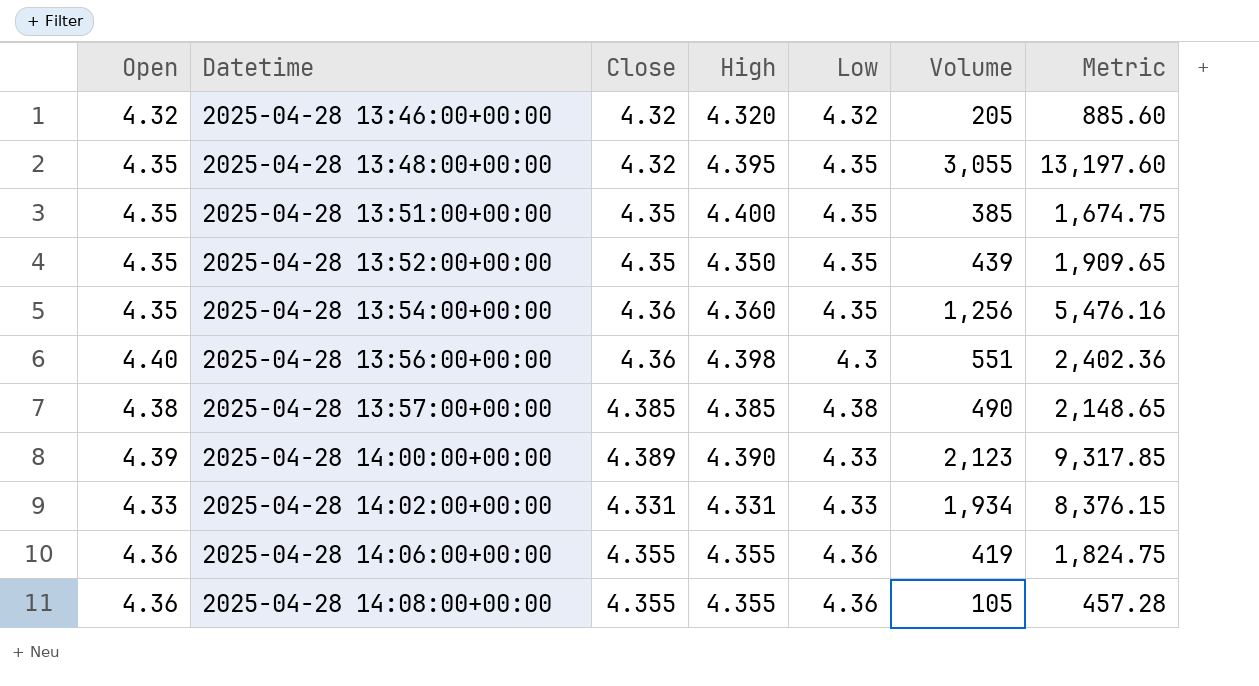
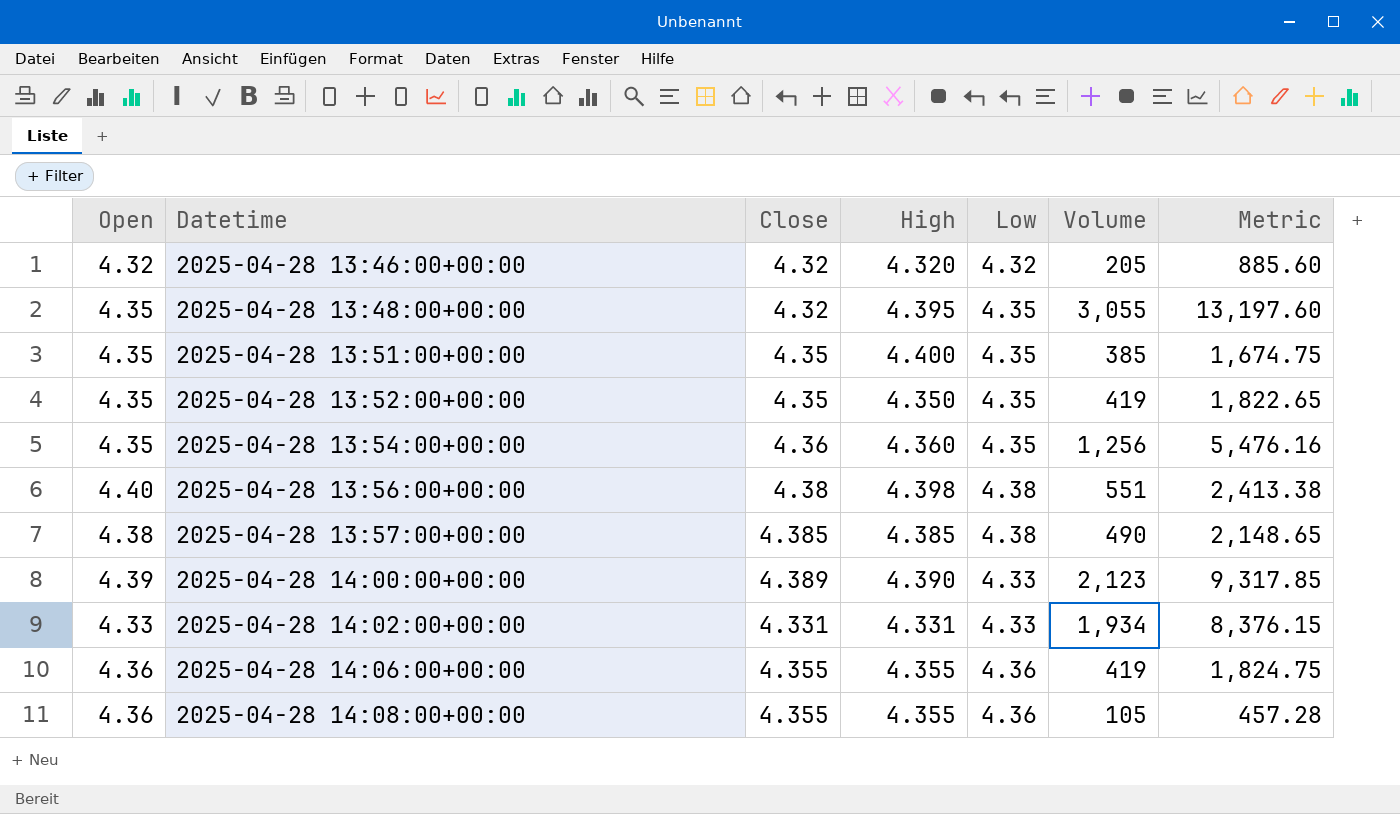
2025-04-28 13:52:00+00:00 | Volume: 439 -> 419
2025-04-28 13:52:00+00:00 | Metric: 1,909.65 -> 1,822.65
2025-04-28 13:56:00+00:00 | Close: 4.36 -> 4.38
2025-04-28 13:56:00+00:00 | Low: 4.3 -> 4.38
2025-04-28 13:56:00+00:00 | Metric: 2,402.36 -> 2,413.38

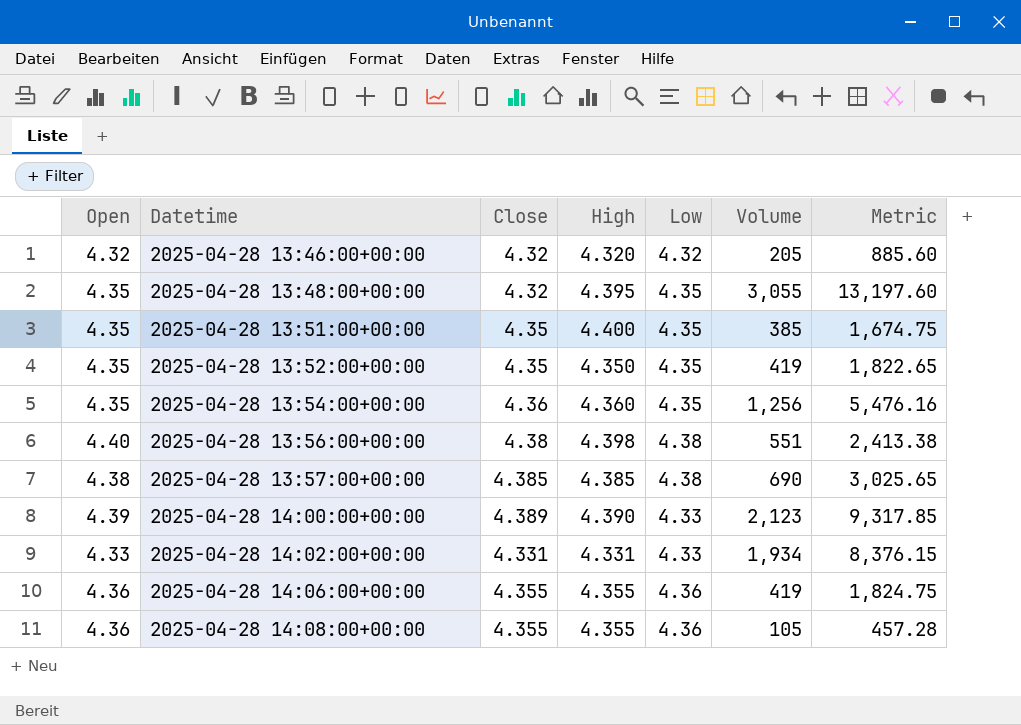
2025-04-28 13:57:00+00:00 | Volume: 490 -> 690
2025-04-28 13:57:00+00:00 | Metric: 2,148.65 -> 3,025.65

